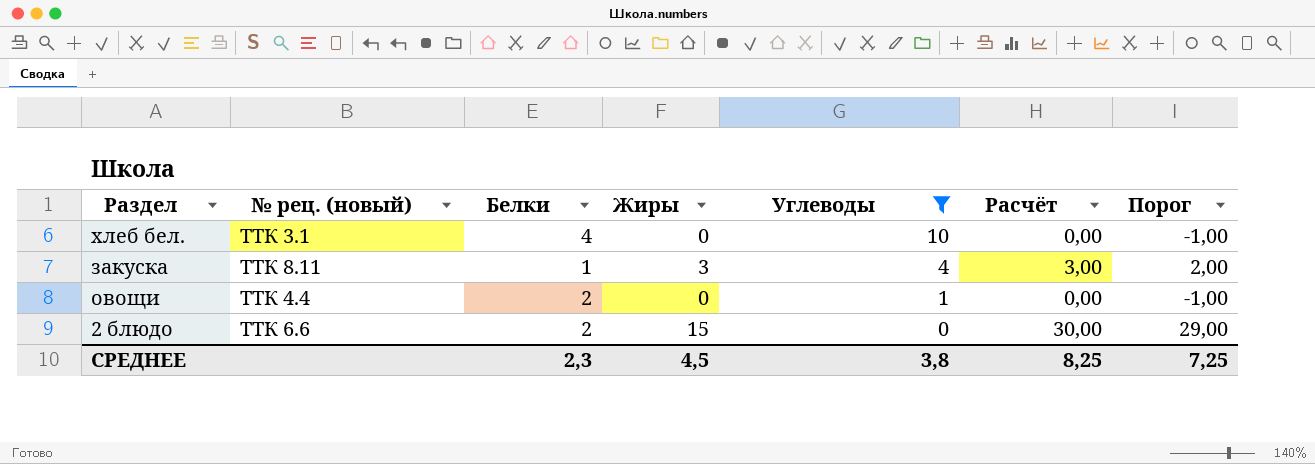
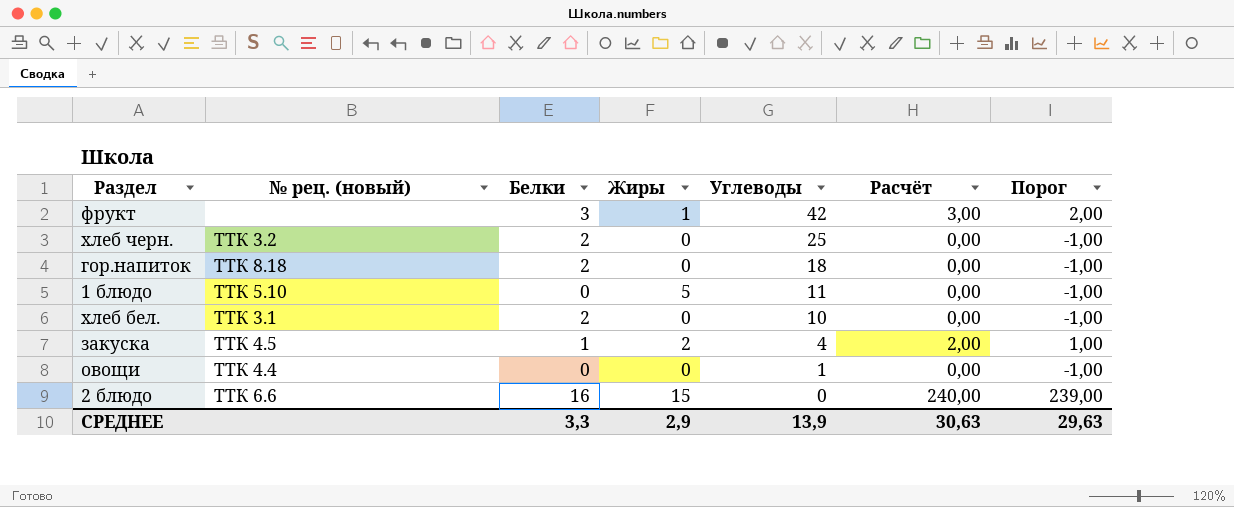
filter: Углеводы <= 10 -> none
хлеб бел. | Белки: 4 -> 2
закуска | № рец. (новый): ТТК 8.11 -> ТТК 4.5
закуска | Жиры: 3 -> 2
закуска | Расчёт: 3,00 -> 2,00
закуска | Порог: 2,00 -> 1,00
овощи | Белки: 2 -> 0
2 блюдо | Белки: 2 -> 16
2 блюдо | Расчёт: 30,00 -> 240,00
2 блюдо | Порог: 29,00 -> 239,00
СРЕДНЕЕ | Белки: 2,3 -> 3,3
СРЕДНЕЕ | Жиры: 4,5 -> 2,9
СРЕДНЕЕ | Углеводы: 3,8 -> 13,9
СРЕДНЕЕ | Расчёт: 8,25 -> 30,63
СРЕДНЕЕ | Порог: 7,25 -> 29,63

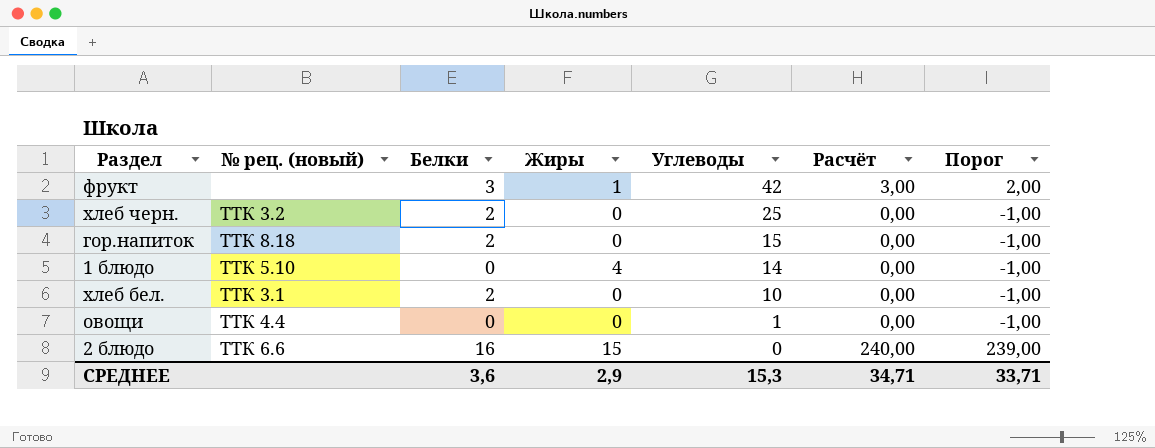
row закуска: ТТК 4.5 | 1 | 2 | 4 | 2,00 | 1,00 -> none
гор.напиток | Углеводы: 18 -> 15
1 блюдо | Жиры: 5 -> 4
1 блюдо | Углеводы: 11 -> 14
СРЕДНЕЕ | Белки: 3,3 -> 3,6
СРЕДНЕЕ | Углеводы: 13,9 -> 15,3
СРЕДНЕЕ | Расчёт: 30,63 -> 34,71
СРЕДНЕЕ | Порог: 29,63 -> 33,71

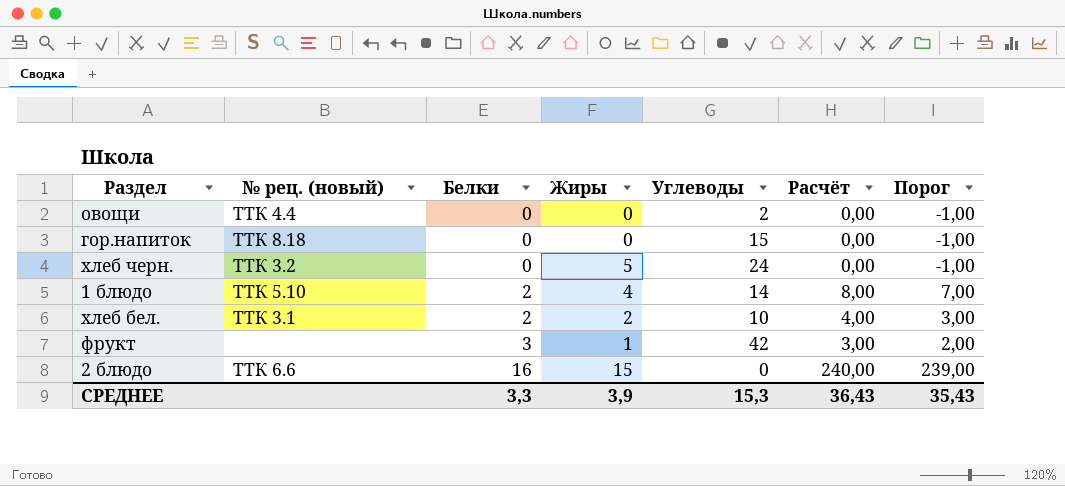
row order: Углеводы descending -> Белки ascending
овощи | Углеводы: 1 -> 2
гор.напиток | Белки: 2 -> 0
хлеб черн. | Белки: 2 -> 0
хлеб черн. | Жиры: 0 -> 5
хлеб черн. | Углеводы: 25 -> 24
1 блюдо | Белки: 0 -> 2
1 блюдо | Расчёт: 0,00 -> 8,00
1 блюдо | Порог: -1,00 -> 7,00
хлеб бел. | Жиры: 0 -> 2
хлеб бел. | Расчёт: 0,00 -> 4,00
хлеб бел. | Порог: -1,00 -> 3,00
СРЕДНЕЕ | Белки: 3,6 -> 3,3
СРЕДНЕЕ | Жиры: 2,9 -> 3,9
СРЕДНЕЕ | Расчёт: 34,71 -> 36,43
СРЕДНЕЕ | Порог: 33,71 -> 35,43

